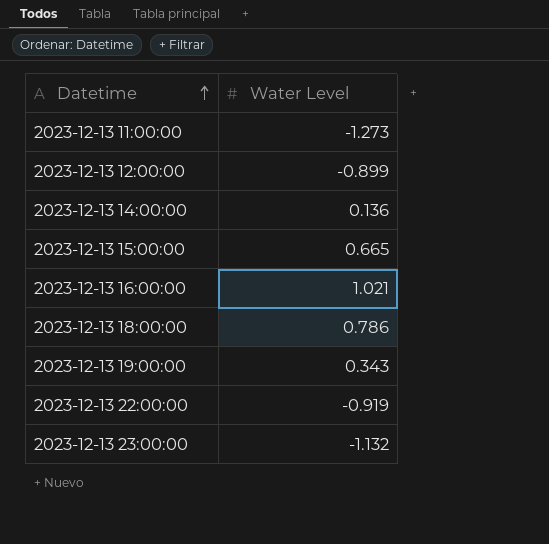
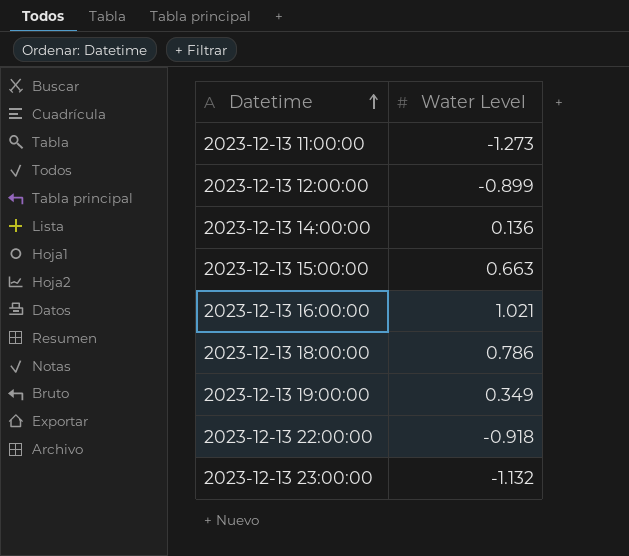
2023-12-13 15:00:00 | Water Level: 0.665 -> 0.663
2023-12-13 19:00:00 | Water Level: 0.343 -> 0.349
2023-12-13 22:00:00 | Water Level: -0.919 -> -0.918

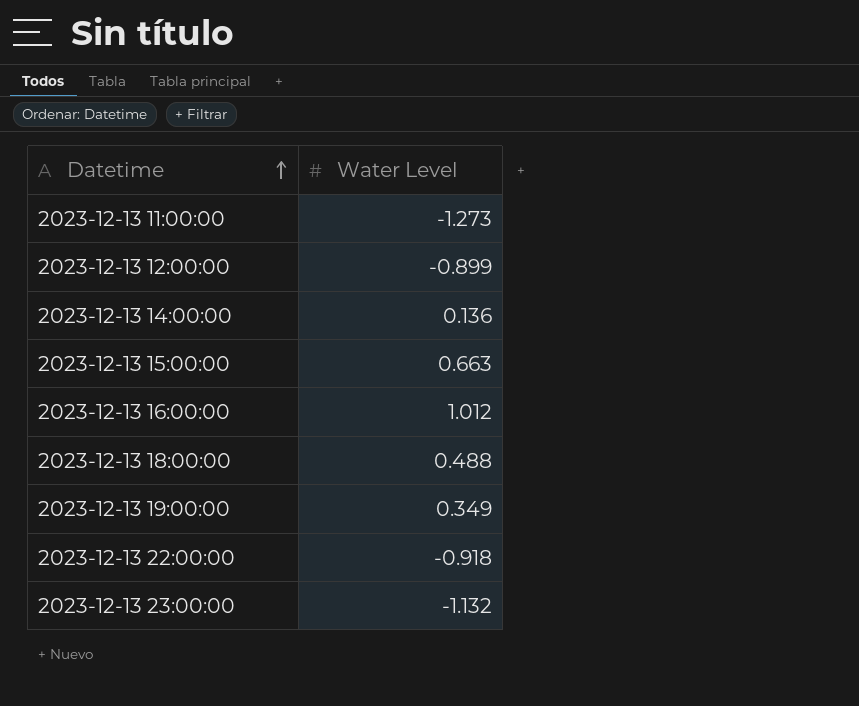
2023-12-13 16:00:00 | Water Level: 1.021 -> 1.012
2023-12-13 18:00:00 | Water Level: 0.786 -> 0.488

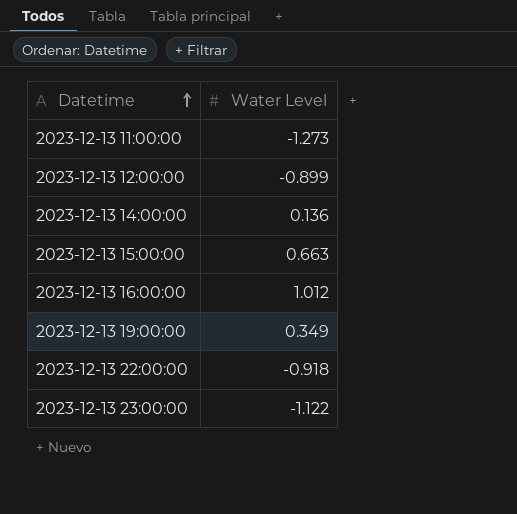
row 2023-12-13 18:00:00: 0.488 -> none
2023-12-13 23:00:00 | Water Level: -1.132 -> -1.122

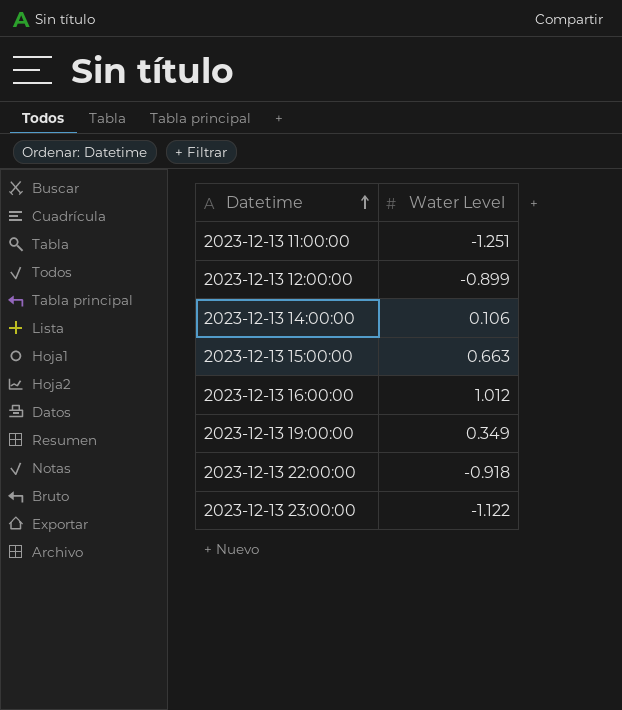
2023-12-13 11:00:00 | Water Level: -1.273 -> -1.251
2023-12-13 14:00:00 | Water Level: 0.136 -> 0.106

